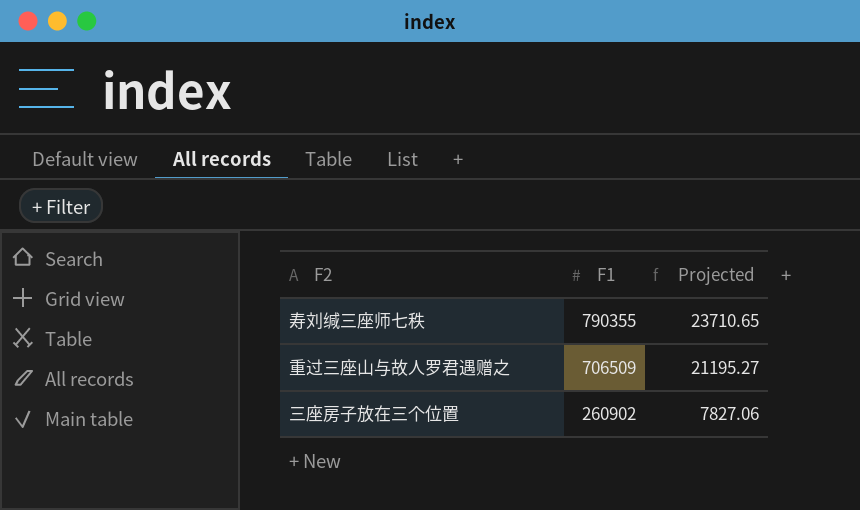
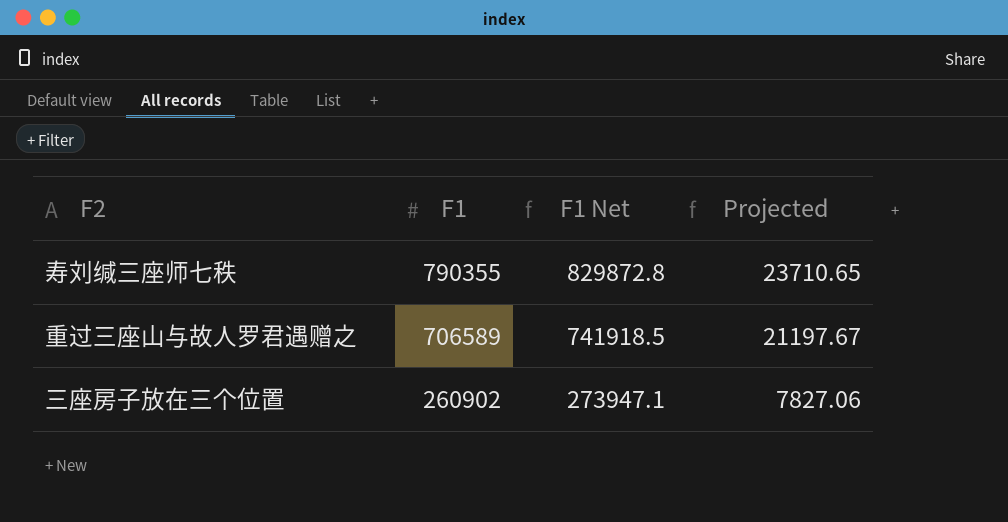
column F1 Net | formula: none -> [F1] * 1.05
重过三座山与故人罗君遇赠之 | F1: 706509 -> 706589
重过三座山与故人罗君遇赠之 | Projected: 21195.27 -> 21197.67

